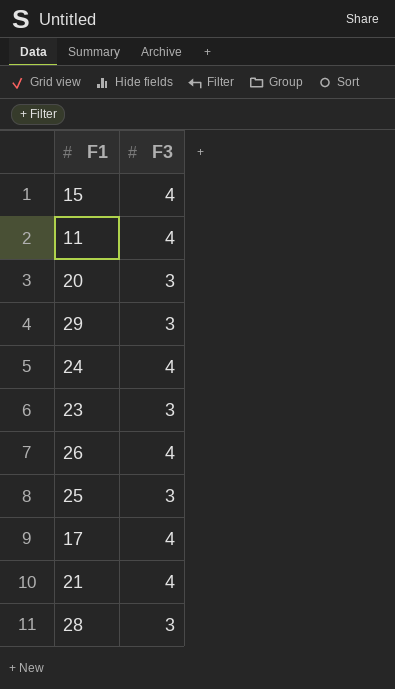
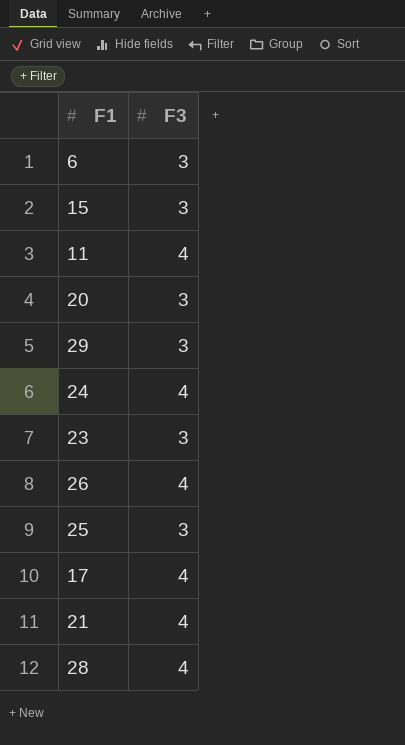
row 6: none -> 3
15 | F3: 4 -> 3
28 | F3: 3 -> 4

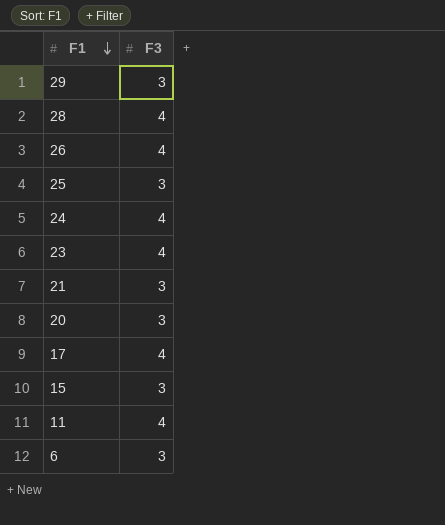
row order: none -> F1 descending
23 | F3: 3 -> 4
21 | F3: 4 -> 3

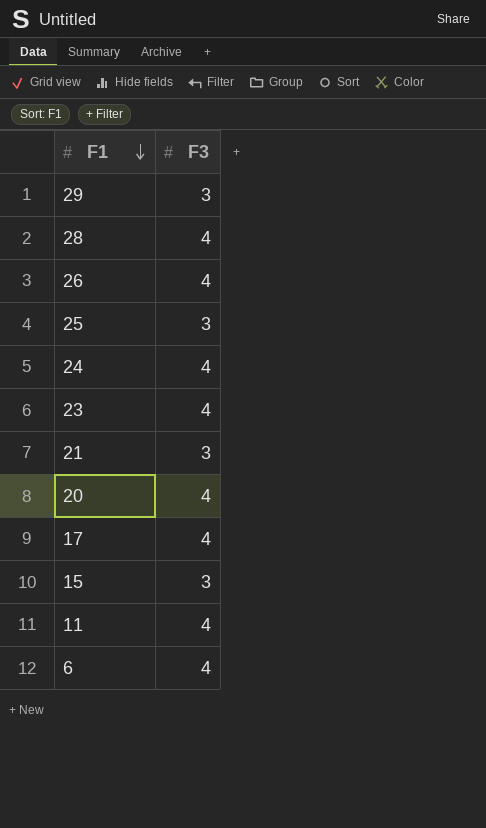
20 | F3: 3 -> 4
6 | F3: 3 -> 4

